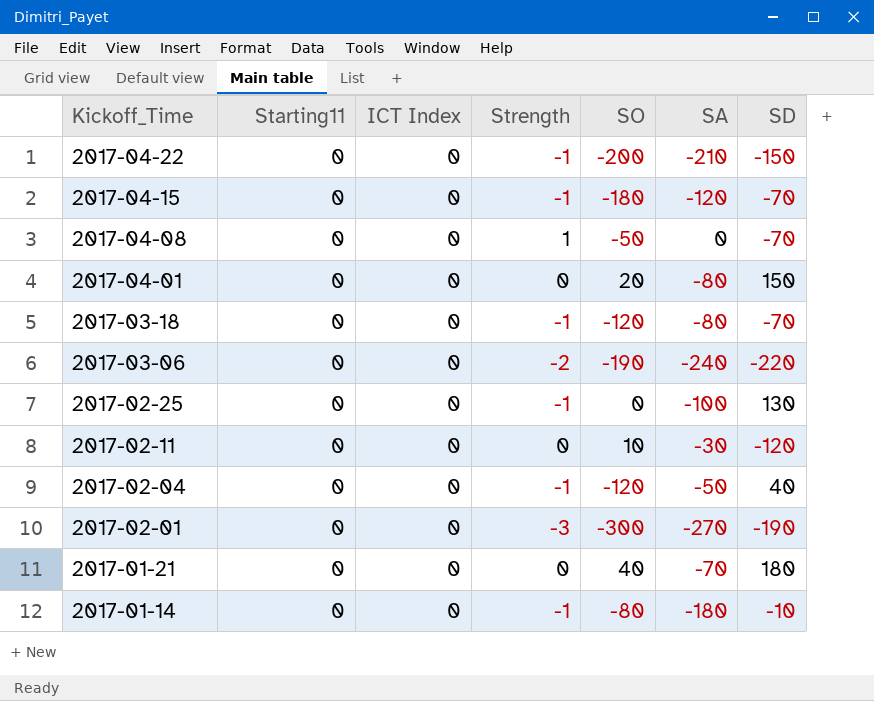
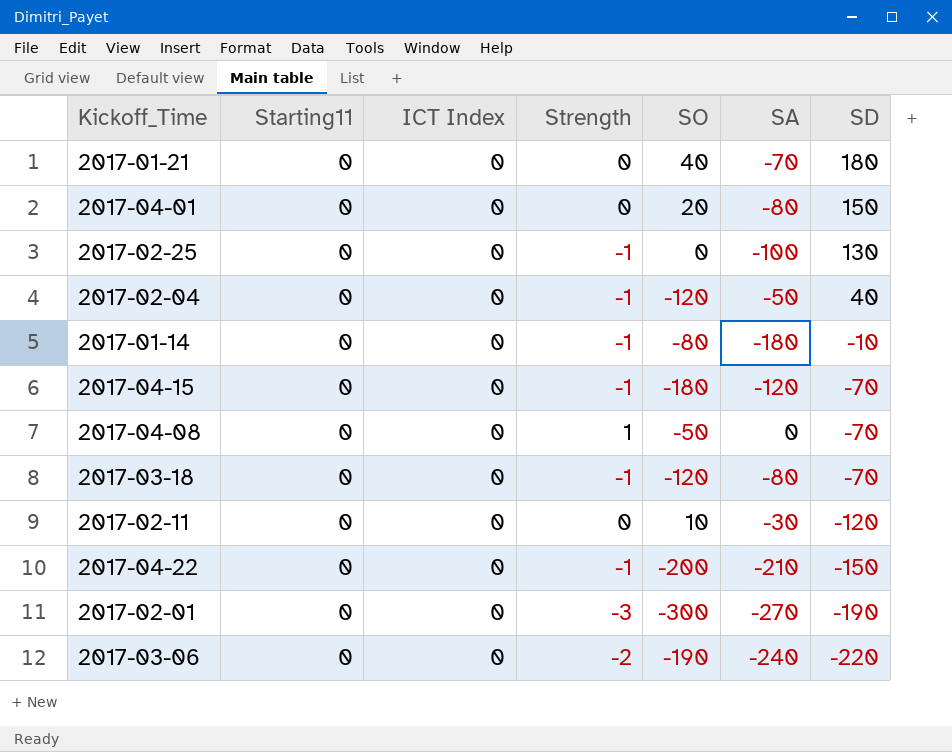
row order: Kickoff_Time descending -> SD descending

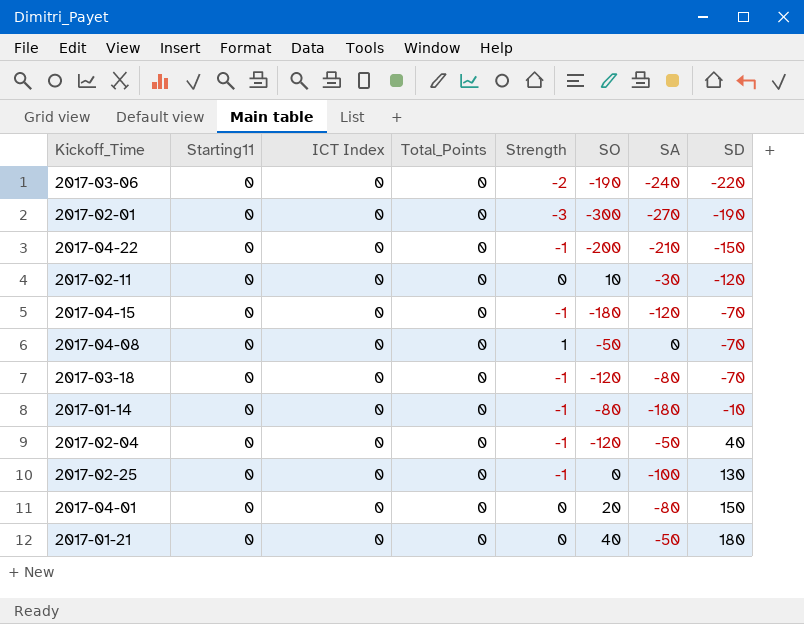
row order: SD descending -> SD ascending
column Total_Points | position: none -> 4
2017-01-21 | SA: -70 -> -50

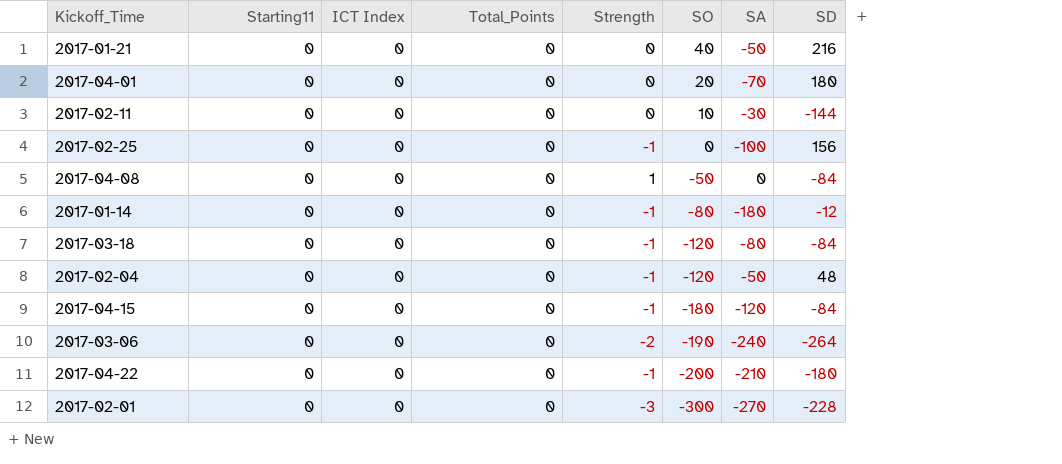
row order: SD ascending -> SO descending
2017-01-21 | SD: 180 -> 216
2017-04-01 | SA: -80 -> -70
2017-04-01 | SD: 150 -> 180
2017-02-11 | SD: -120 -> -144
2017-02-25 | SD: 130 -> 156
2017-04-08 | SD: -70 -> -84
2017-01-14 | SD: -10 -> -12
2017-03-18 | SD: -70 -> -84
2017-02-04 | SD: 40 -> 48
2017-04-15 | SD: -70 -> -84
2017-03-06 | SD: -220 -> -264
2017-04-22 | SD: -150 -> -180
2017-02-01 | SD: -190 -> -228

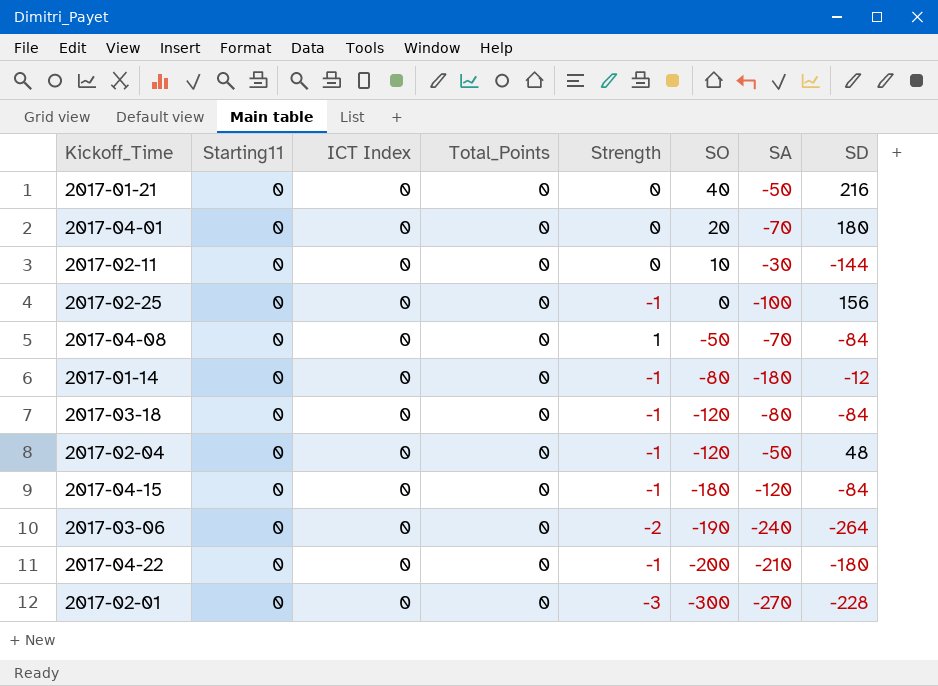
2017-04-08 | SA: 0 -> -70

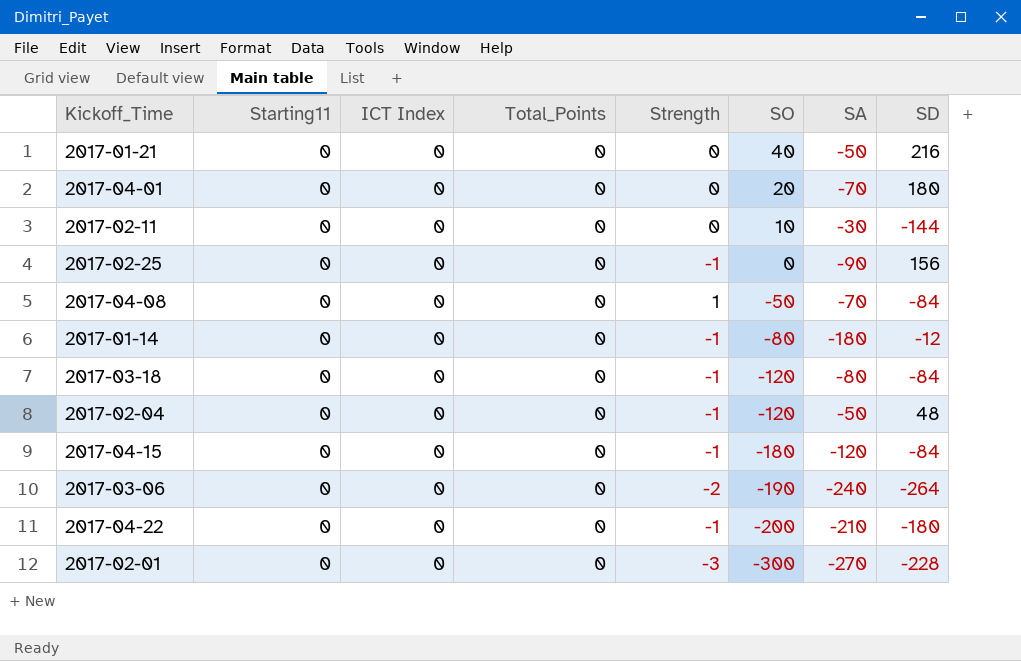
2017-02-25 | SA: -100 -> -90

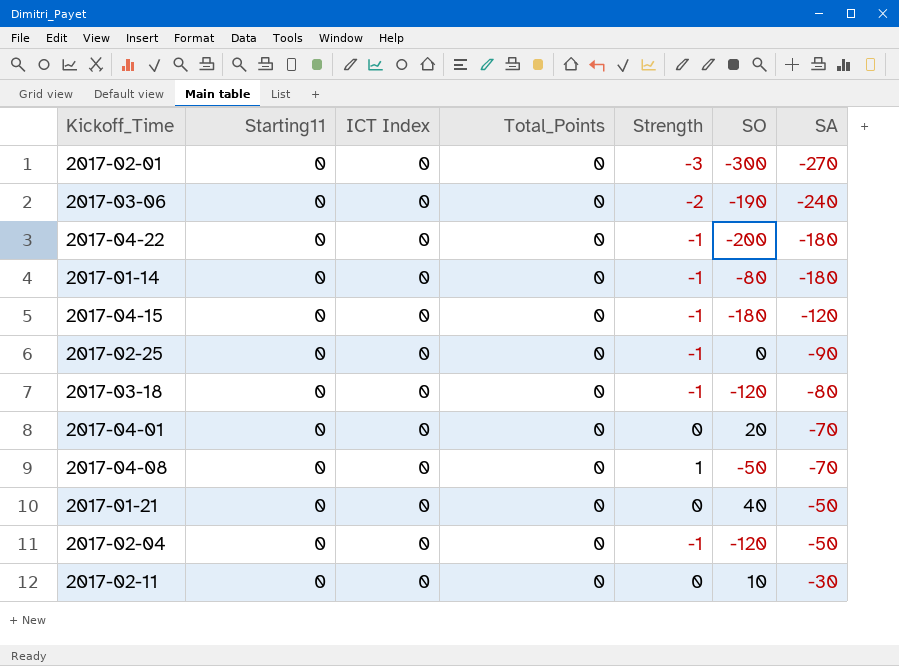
row order: SO descending -> SA ascending
column SD | position: 8 -> none
2017-04-22 | SA: -210 -> -180

